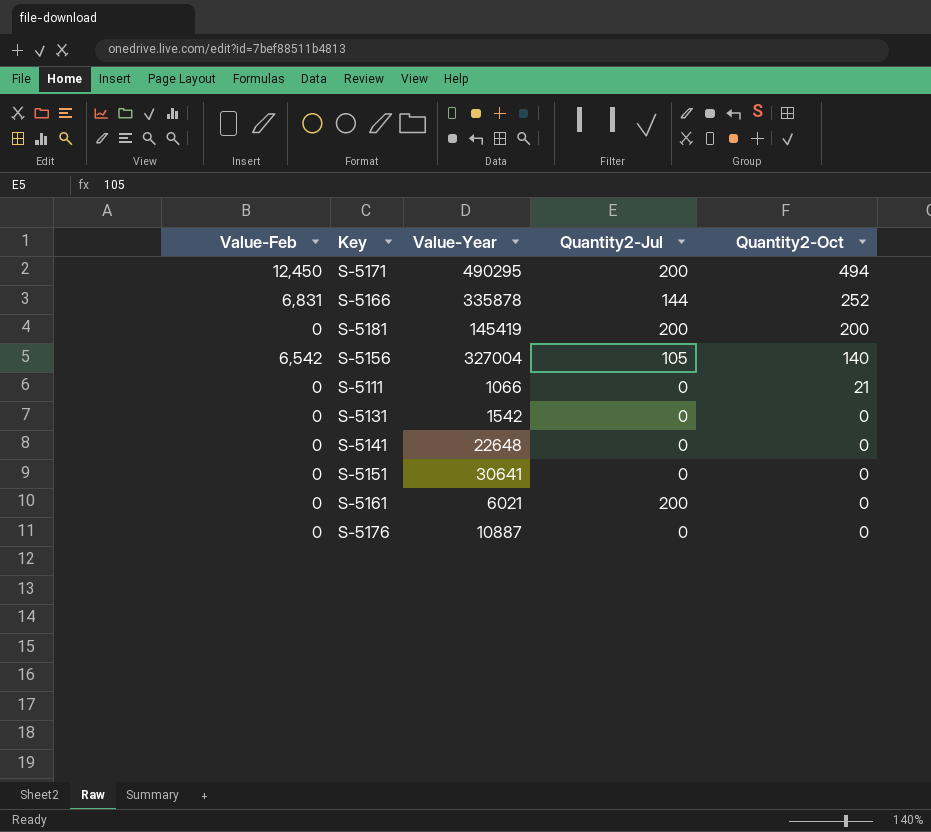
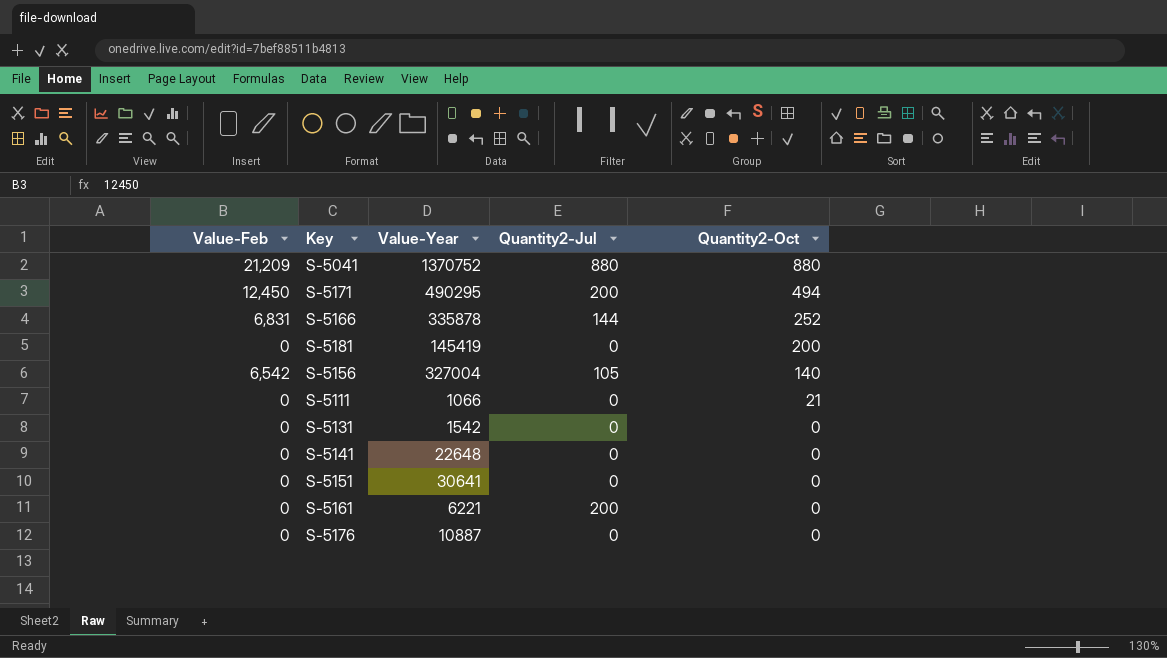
row S-5041: none -> 21,209 | 1370752 | 880 | 880
S-5181 | Quantity2-Jul: 200 -> 0
S-5161 | Value-Year: 6021 -> 6221

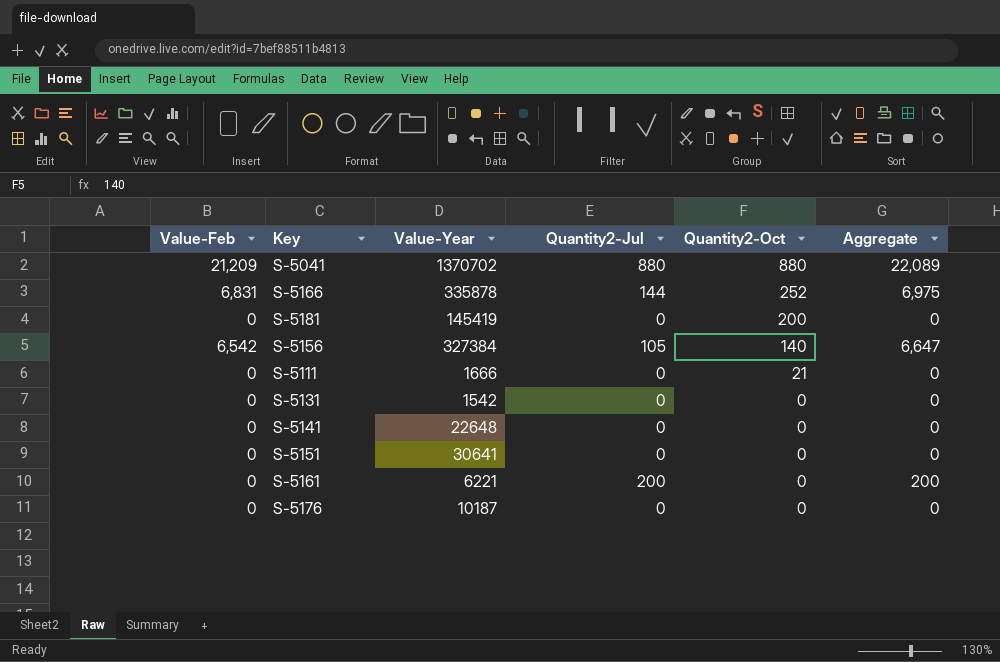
column Aggregate | formula: none -> [Value-Feb] + [Quantity2-Jul]
row S-5171: 12,450 | 490295 | 200 | 494 -> none
S-5041 | Value-Year: 1370752 -> 1370702
S-5156 | Value-Year: 327004 -> 327384
S-5111 | Value-Year: 1066 -> 1666
S-5176 | Value-Year: 10887 -> 10187

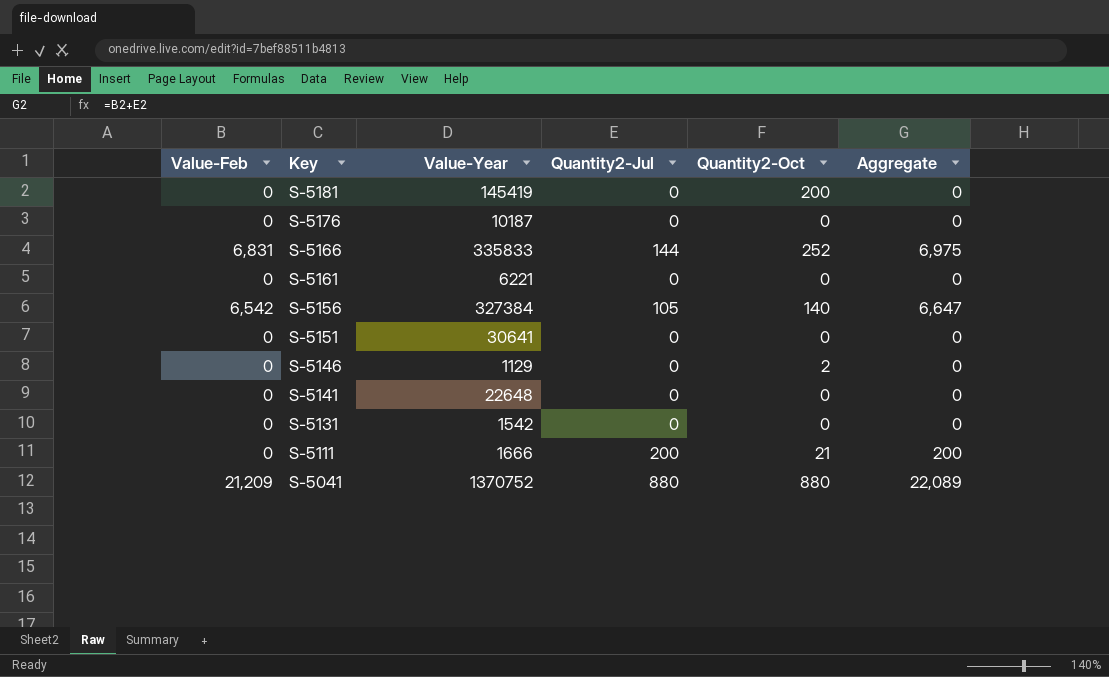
row order: Quantity2-Oct descending -> Key descending
S-5166 | Value-Year: 335878 -> 335833
S-5161 | Quantity2-Jul: 200 -> 0
S-5161 | Aggregate: 200 -> 0
row S-5146: none -> 0 | 1129 | 0 | 2 | 0
S-5111 | Quantity2-Jul: 0 -> 200
S-5111 | Aggregate: 0 -> 200
S-5041 | Value-Year: 1370702 -> 1370752

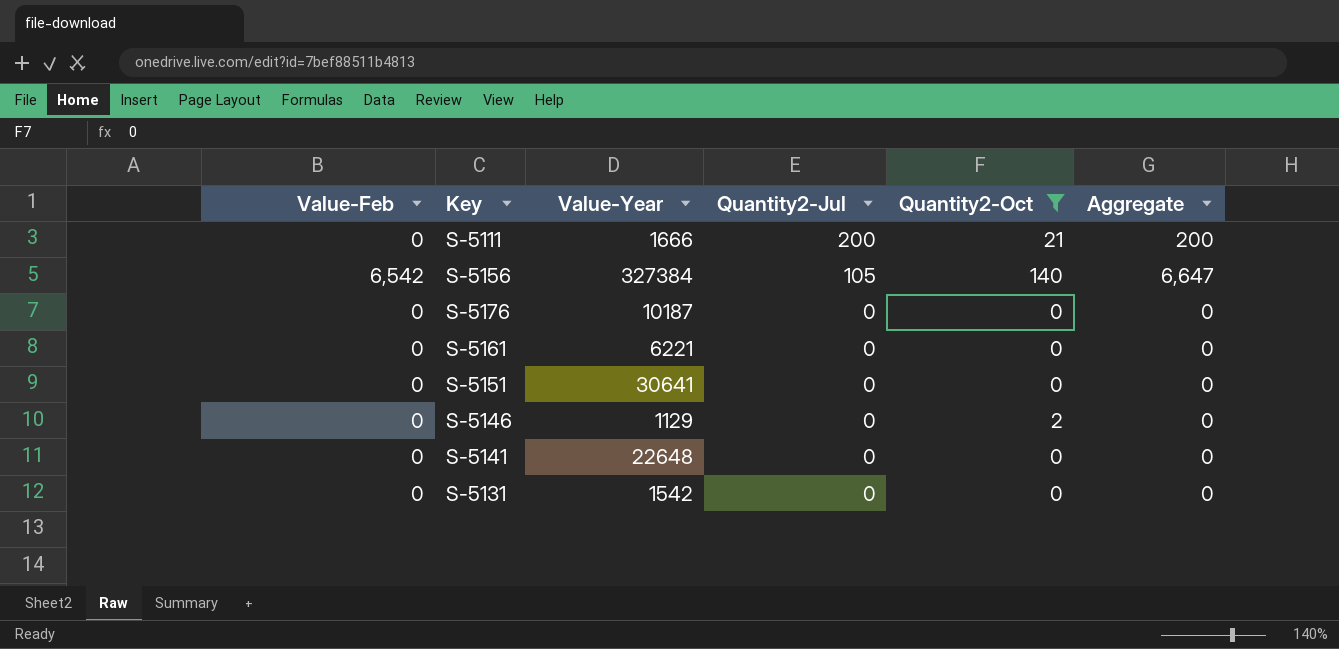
filter: none -> Quantity2-Oct <= 140
row order: Key descending -> Quantity2-Jul descending

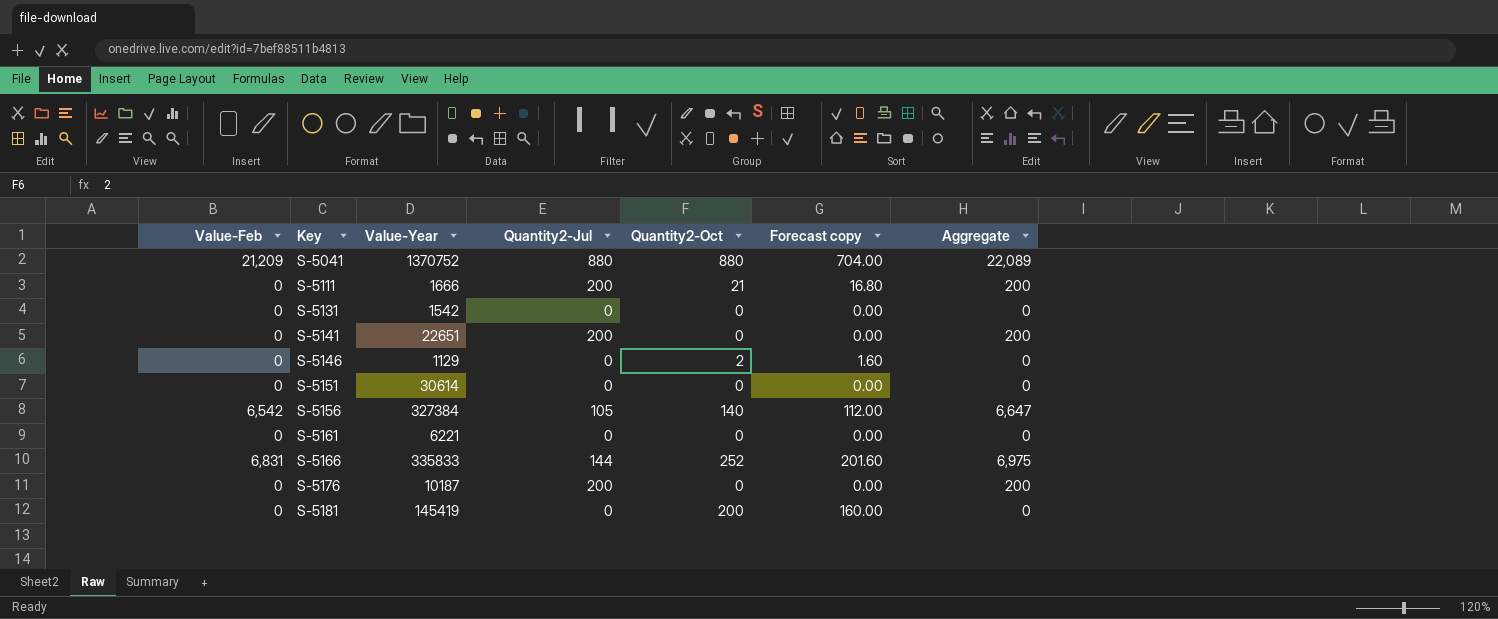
filter: Quantity2-Oct <= 140 -> none
row order: Quantity2-Jul descending -> Key ascending
column Forecast copy | formula: none -> [Quantity2-Oct] * 0.8
S-5141 | Value-Year: 22648 -> 22651
S-5141 | Quantity2-Jul: 0 -> 200
S-5141 | Aggregate: 0 -> 200
S-5151 | Value-Year: 30641 -> 30614
S-5176 | Quantity2-Jul: 0 -> 200
S-5176 | Aggregate: 0 -> 200

